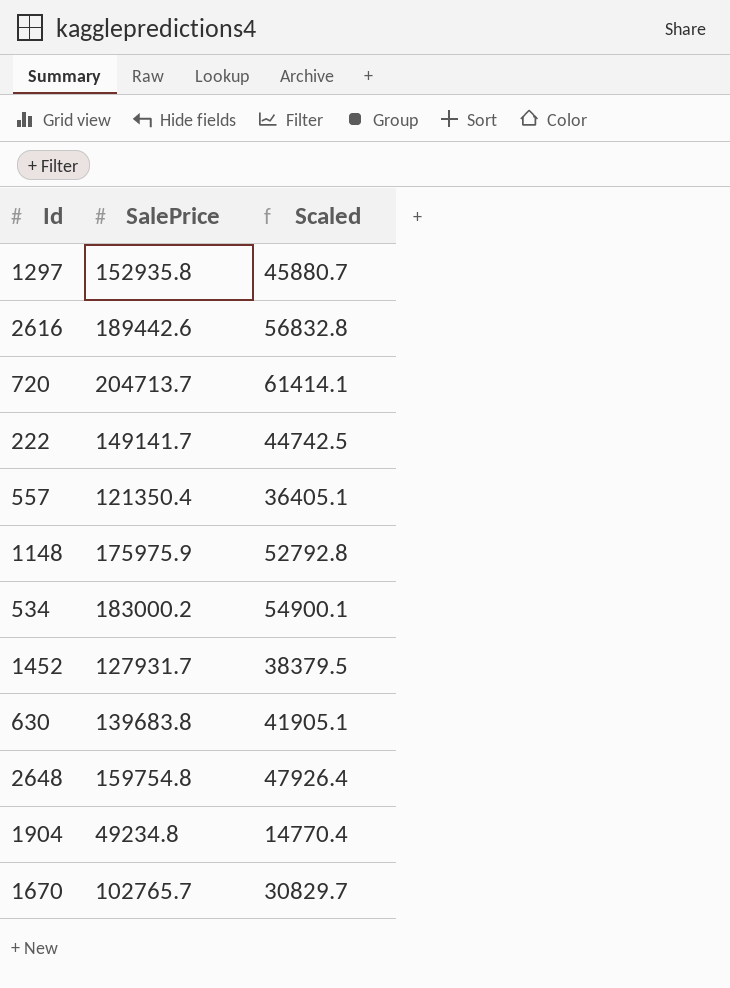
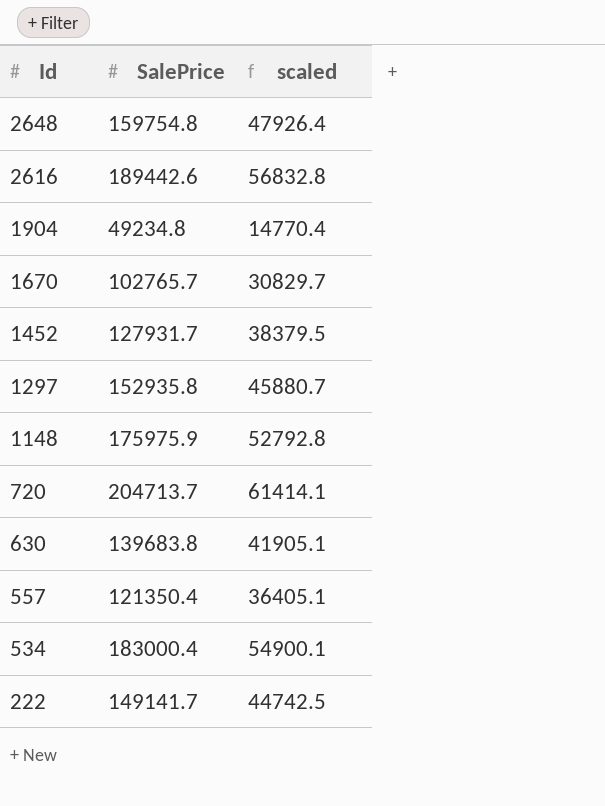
row order: none -> Id descending
column name: Scaled -> scaled
534 | SalePrice: 183000.2 -> 183000.4

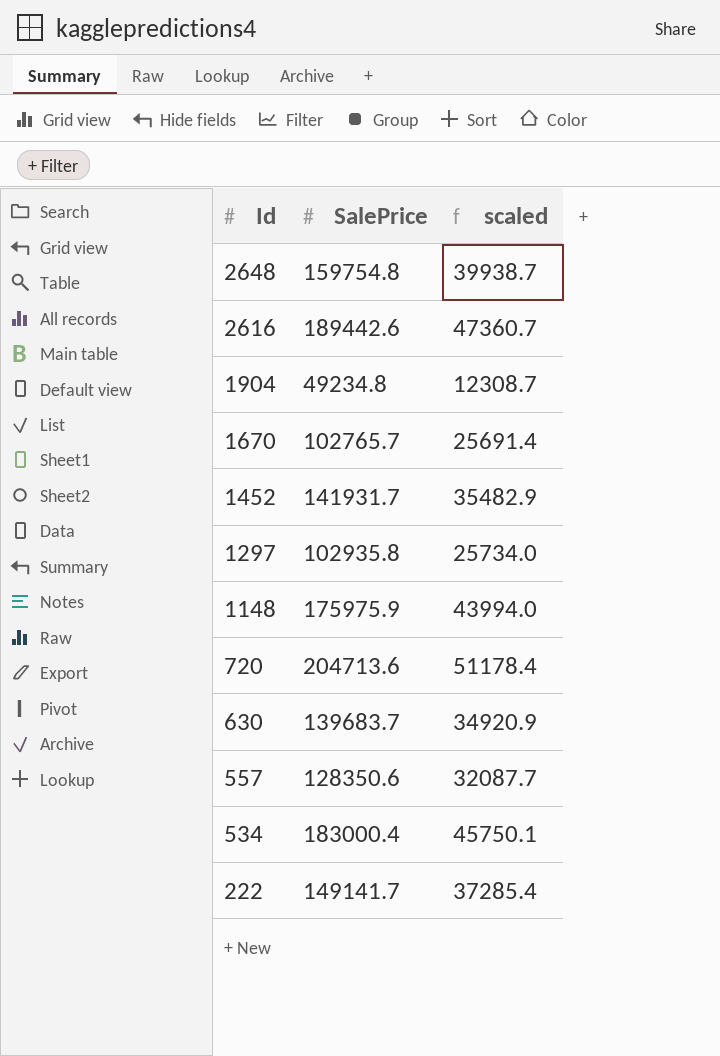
column scaled | formula: [SalePrice] * 0.3 -> [SalePrice] * 0.25
1452 | SalePrice: 127931.7 -> 141931.7
1297 | SalePrice: 152935.8 -> 102935.8
720 | SalePrice: 204713.7 -> 204713.6
630 | SalePrice: 139683.8 -> 139683.7
557 | SalePrice: 121350.4 -> 128350.6

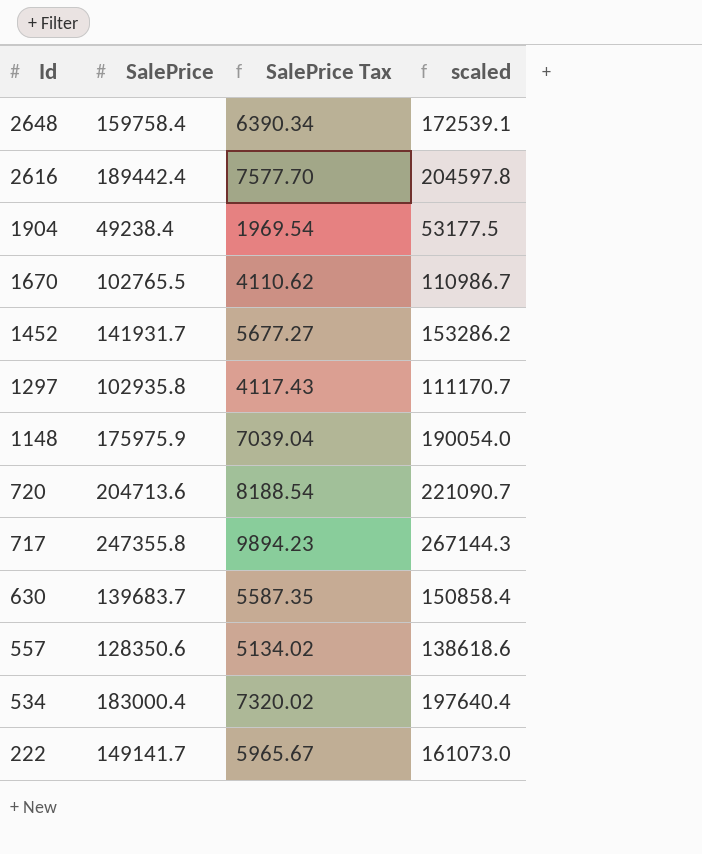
column SalePrice Tax | formula: none -> [SalePrice] * 0.04
column scaled | formula: [SalePrice] * 0.25 -> [SalePrice] * 1.08
2648 | SalePrice: 159754.8 -> 159758.4
2616 | SalePrice: 189442.6 -> 189442.4
1904 | SalePrice: 49234.8 -> 49238.4
1670 | SalePrice: 102765.7 -> 102765.5
row 717: none -> 247355.8 | 9894.23 | 267144.3

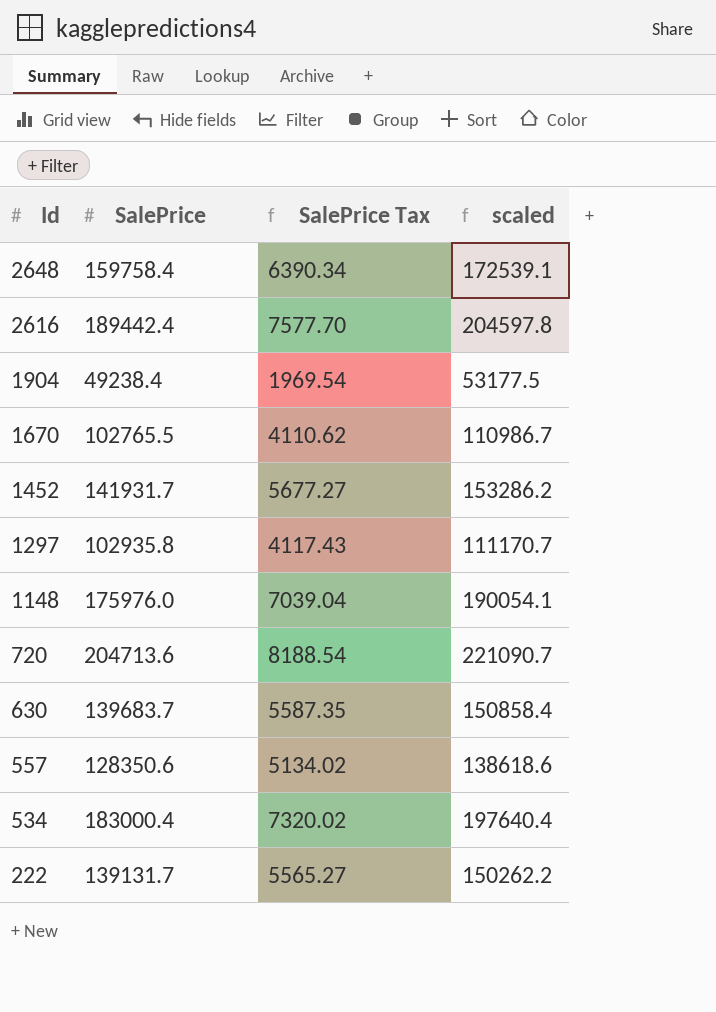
row 717: 247355.8 | 9894.23 | 267144.3 -> none
1148 | SalePrice: 175975.9 -> 175976.0
1148 | scaled: 190054.0 -> 190054.1
222 | SalePrice: 149141.7 -> 139131.7
222 | SalePrice Tax: 5965.67 -> 5565.27
222 | scaled: 161073.0 -> 150262.2

